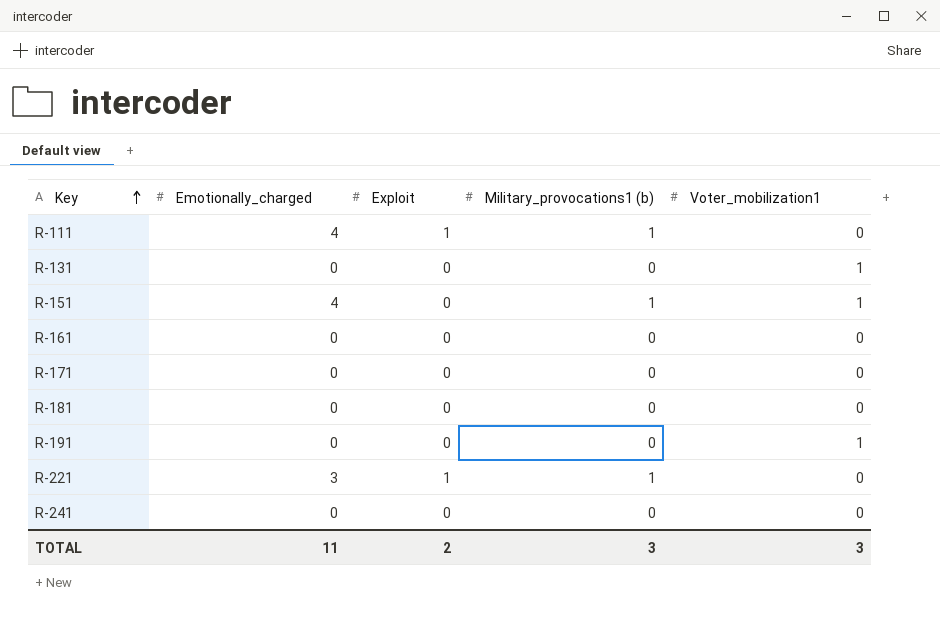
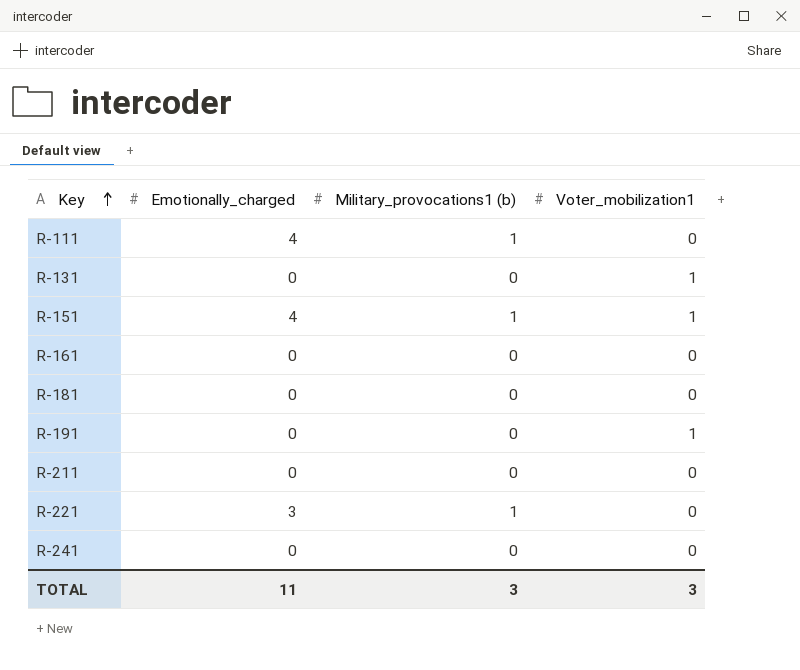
column Exploit | position: 3 -> none
row R-171: 0 | 0 | 0 | 0 -> none
row R-211: none -> 0 | 0 | 0

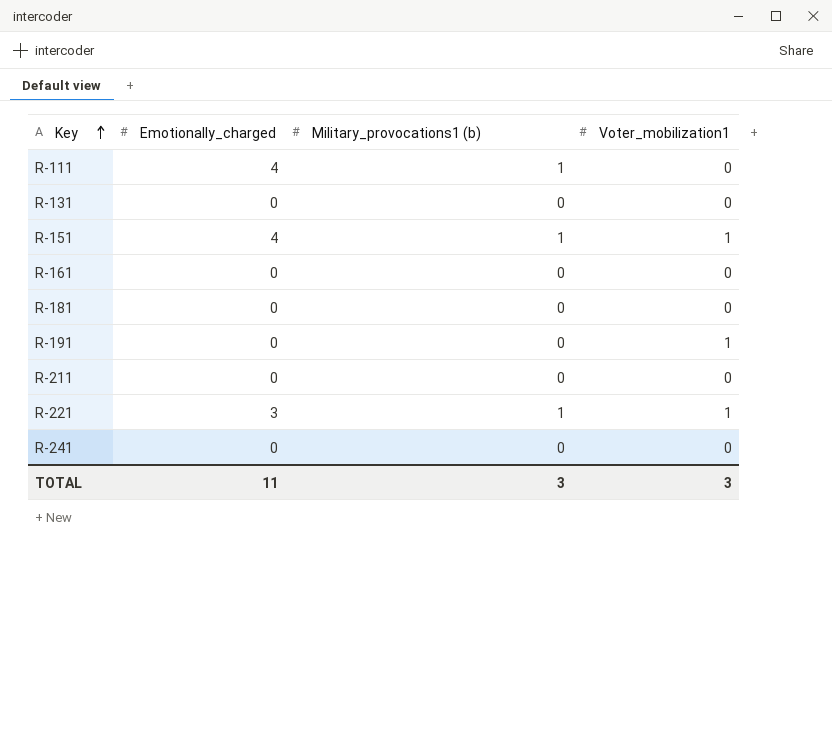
R-131 | Voter_mobilization1: 1 -> 0
R-221 | Voter_mobilization1: 0 -> 1

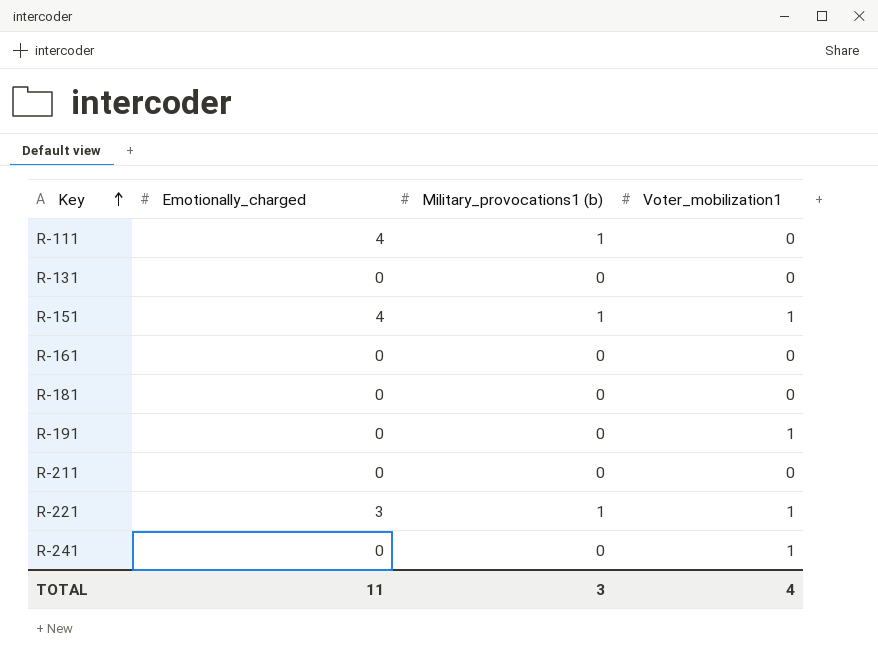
R-241 | Voter_mobilization1: 0 -> 1
TOTAL | Voter_mobilization1: 3 -> 4

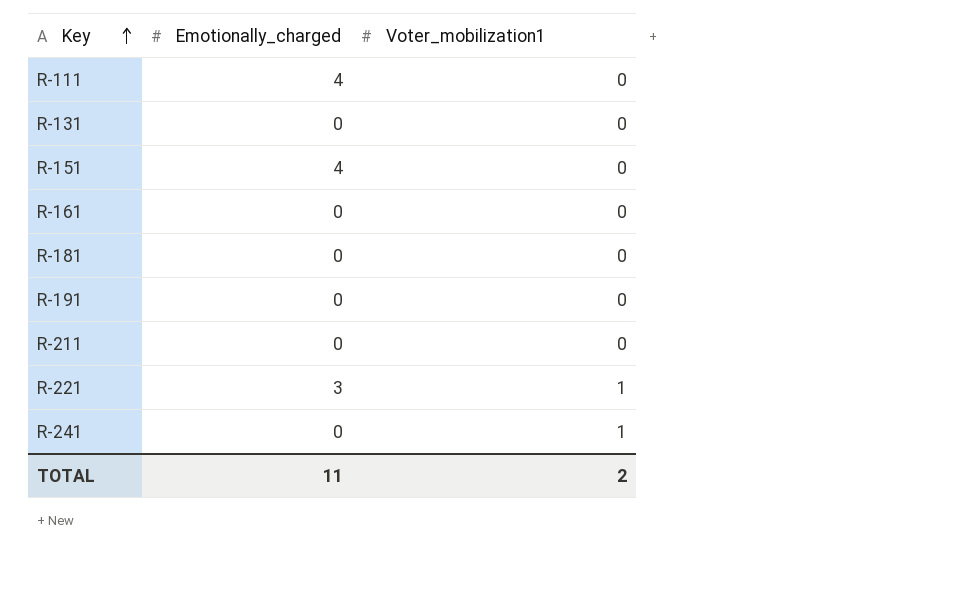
column Military_provocations1 (b) | position: 3 -> none
R-151 | Voter_mobilization1: 1 -> 0
R-191 | Voter_mobilization1: 1 -> 0
TOTAL | Voter_mobilization1: 4 -> 2

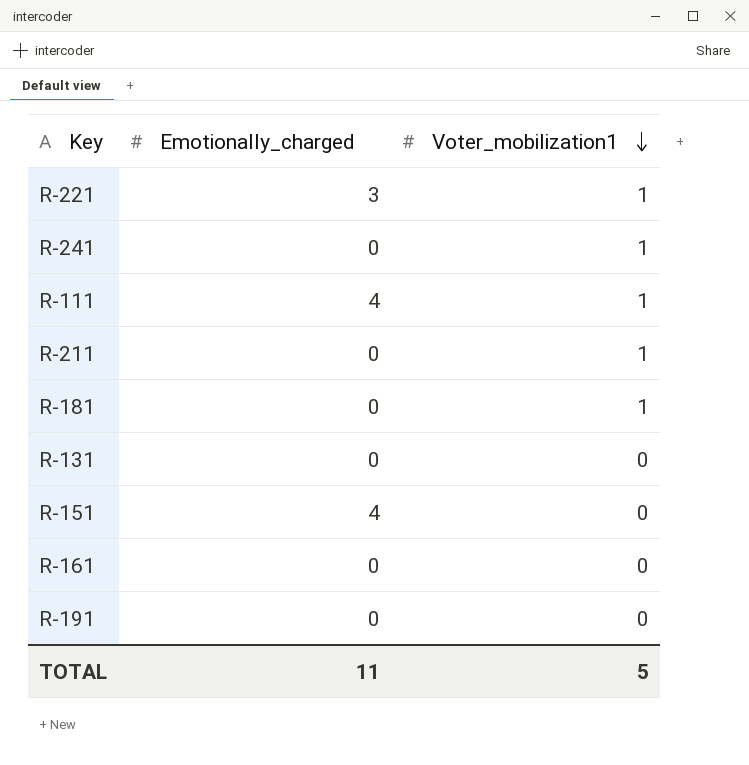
row order: Key ascending -> Voter_mobilization1 descending
R-111 | Voter_mobilization1: 0 -> 1
R-211 | Voter_mobilization1: 0 -> 1
R-181 | Voter_mobilization1: 0 -> 1
TOTAL | Voter_mobilization1: 2 -> 5

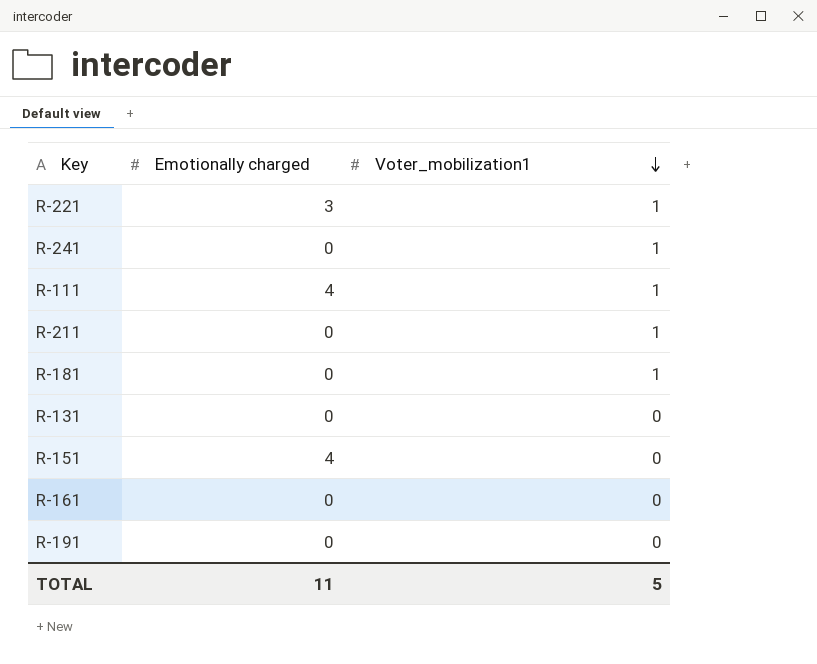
column name: Emotionally_charged -> Emotionally charged

